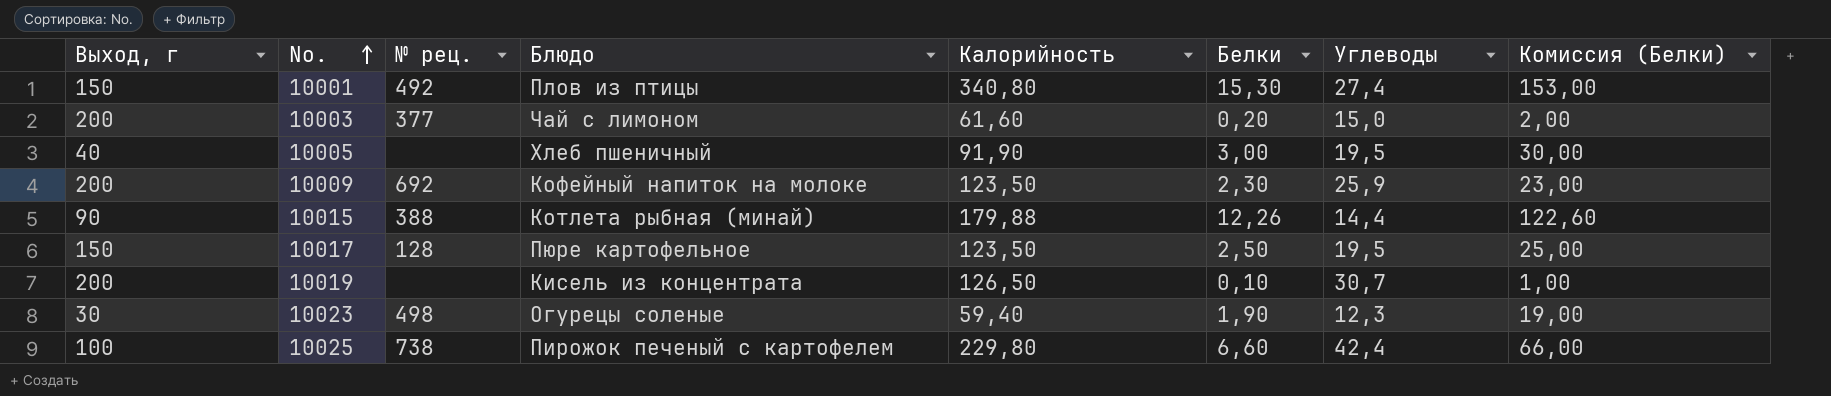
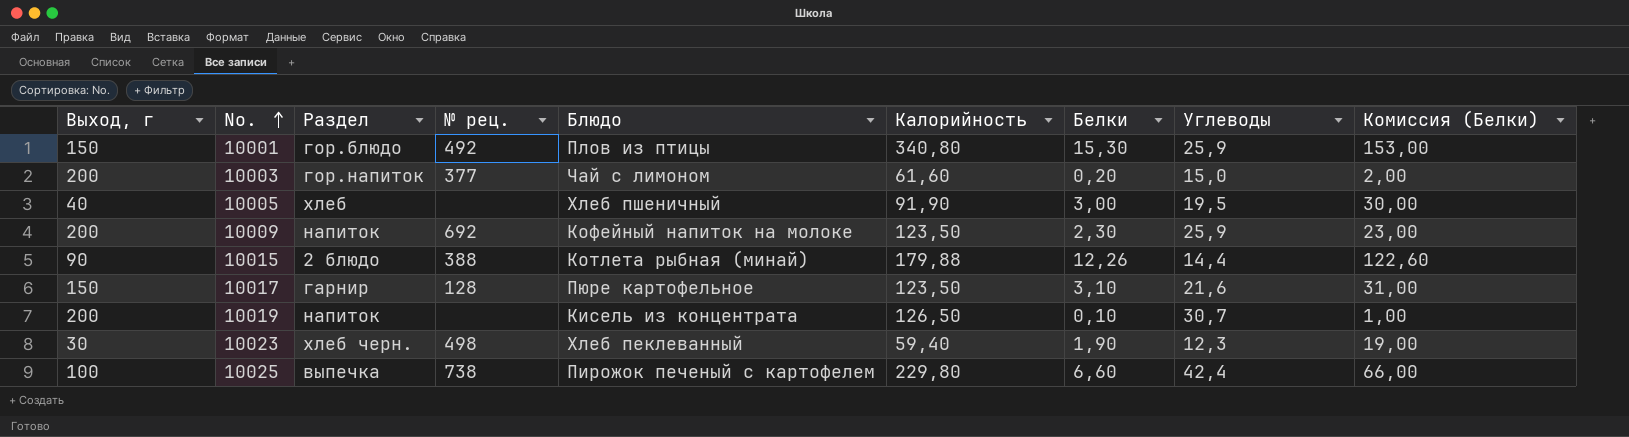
column Раздел | position: none -> 3
10001 | Углеводы: 27,4 -> 25,9
10017 | Белки: 2,50 -> 3,10
10017 | Углеводы: 19,5 -> 21,6
10017 | Комиссия (Белки): 25,00 -> 31,00
10023 | Блюдо: Огурецы соленые -> Хлеб пеклеванный

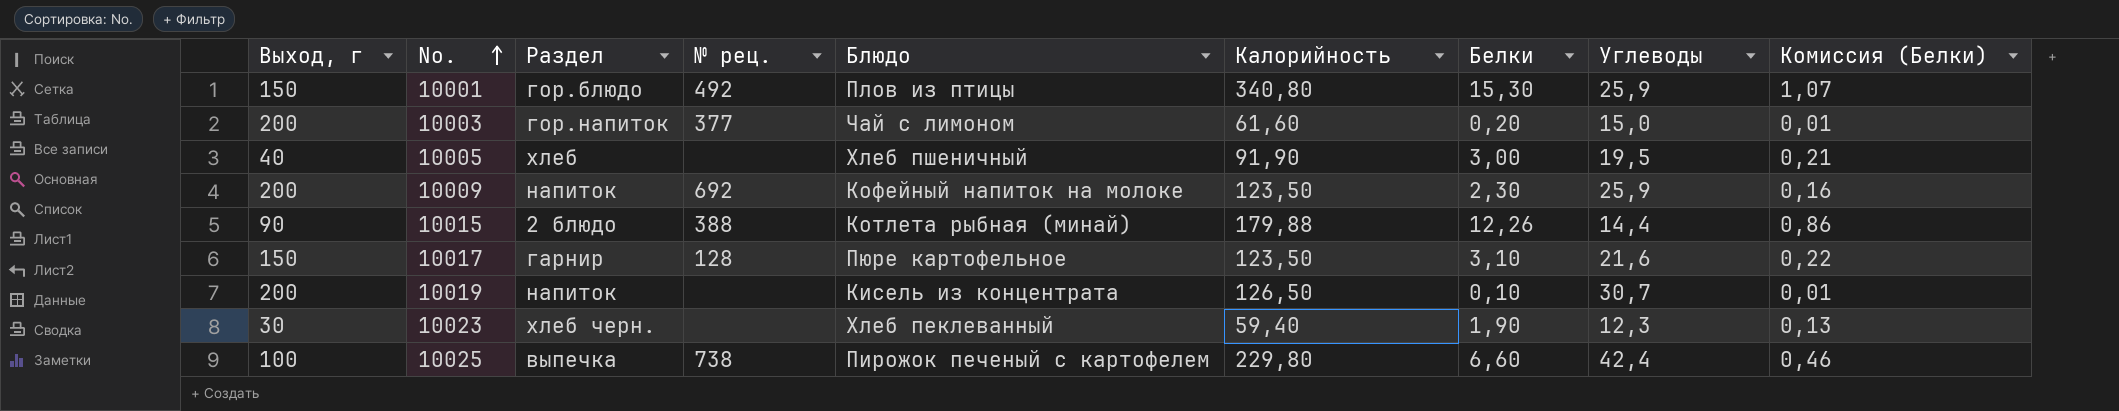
column Комиссия (Белки) | formula: [Белки] * 10 -> [Белки] * 0,07
10023 | № рец.: 498 -> none

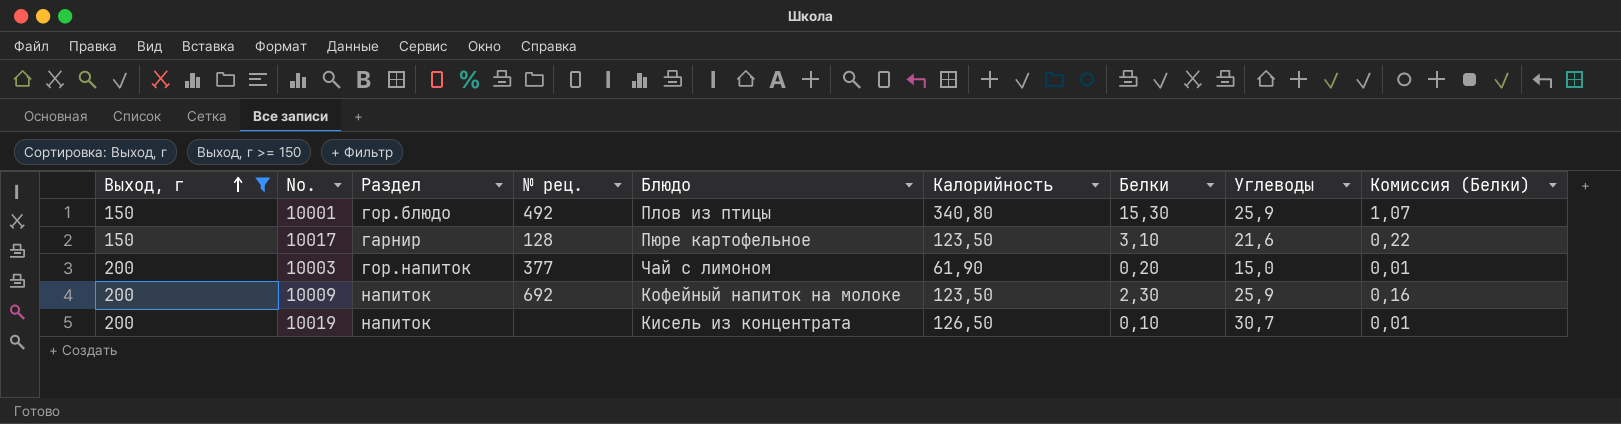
filter: none -> Выход, г >= 150
row order: No. ascending -> Выход, г ascending
10003 | Калорийность: 61,60 -> 61,90

